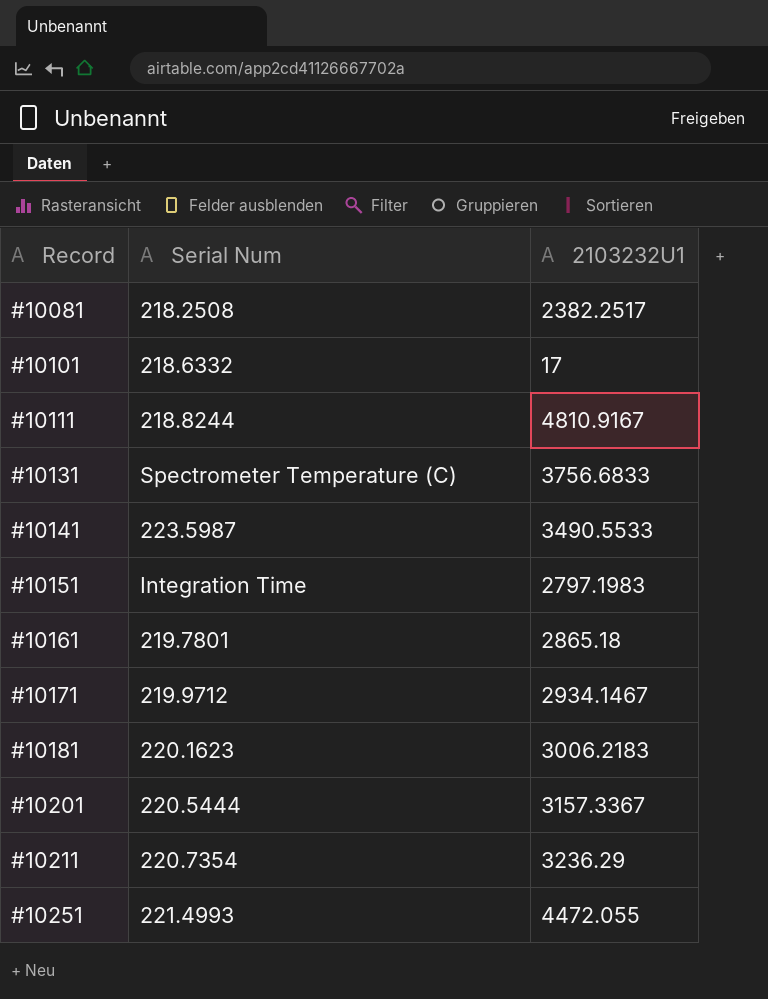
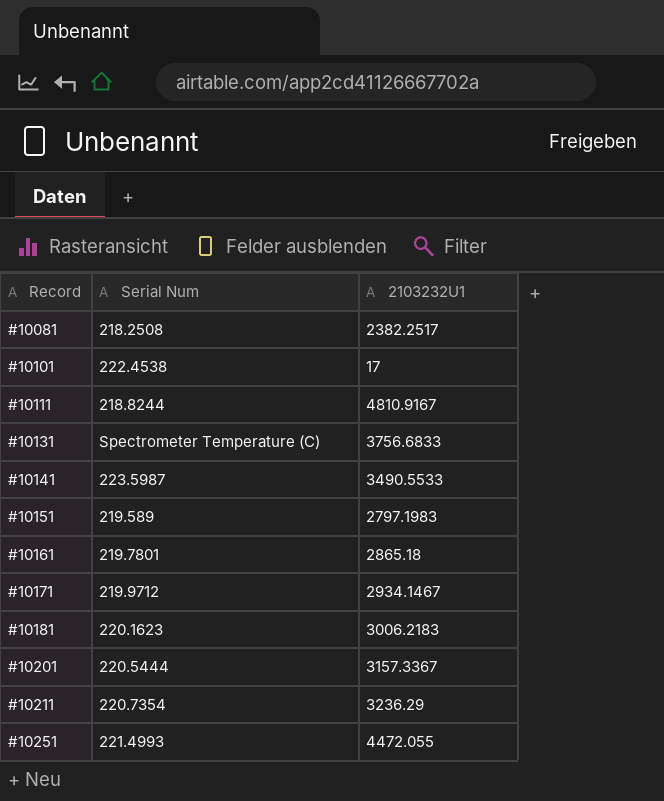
#10101 | Serial Num: 218.6332 -> 222.4538
#10151 | Serial Num: Integration Time -> 219.589

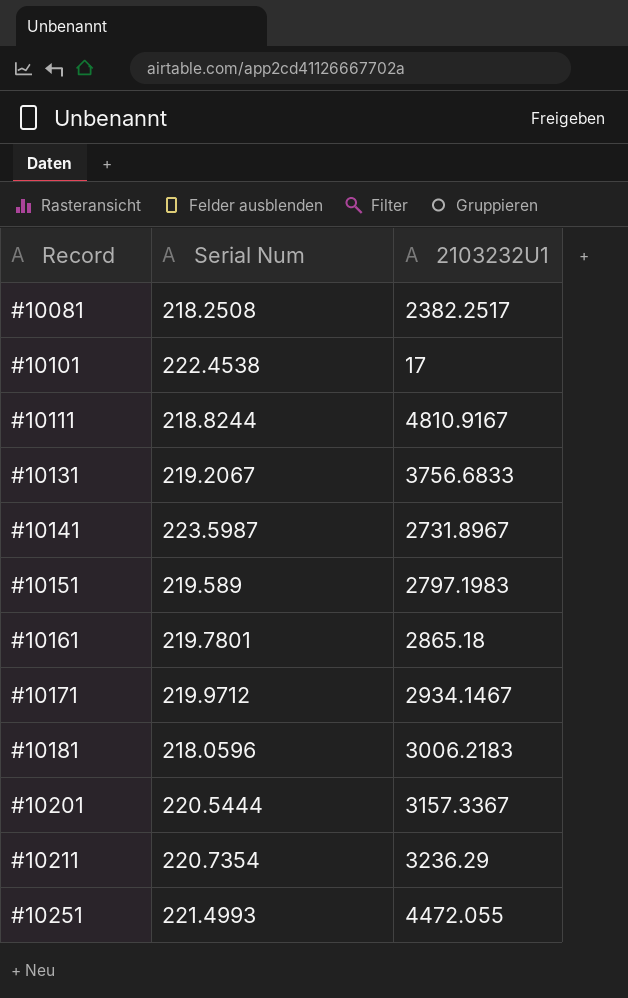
#10131 | Serial Num: Spectrometer Temperature (C) -> 219.2067
#10141 | 2103232U1: 3490.5533 -> 2731.8967
#10181 | Serial Num: 220.1623 -> 218.0596

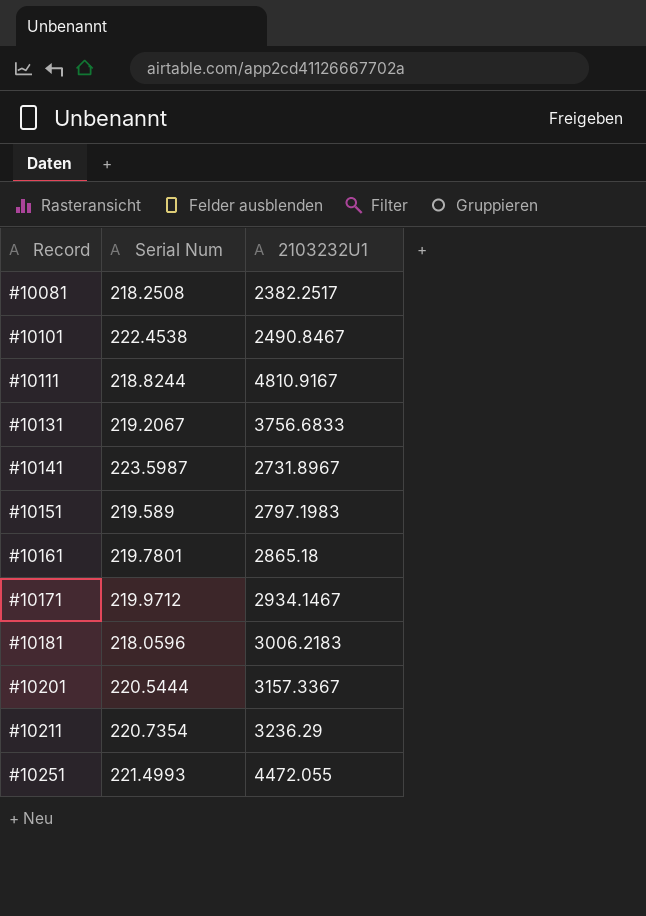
#10101 | 2103232U1: 17 -> 2490.8467

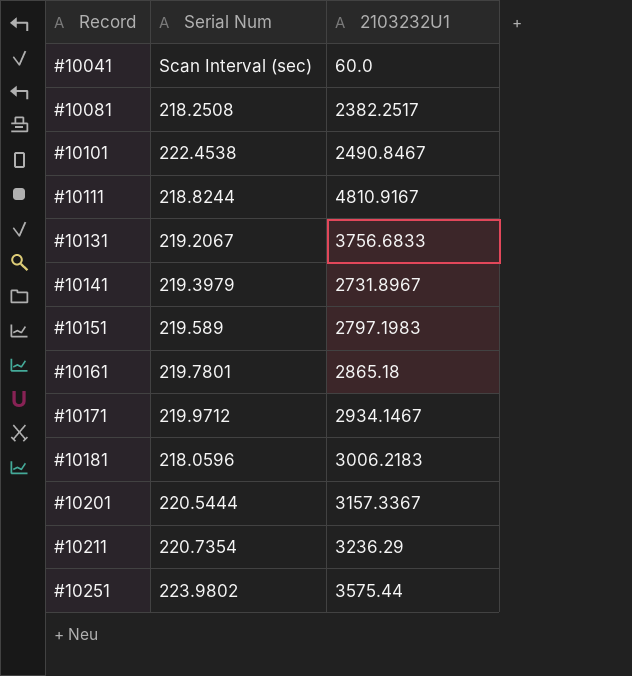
row #10041: none -> Scan Interval (sec) | 60.0
#10141 | Serial Num: 223.5987 -> 219.3979
#10251 | Serial Num: 221.4993 -> 223.9802
#10251 | 2103232U1: 4472.055 -> 3575.44

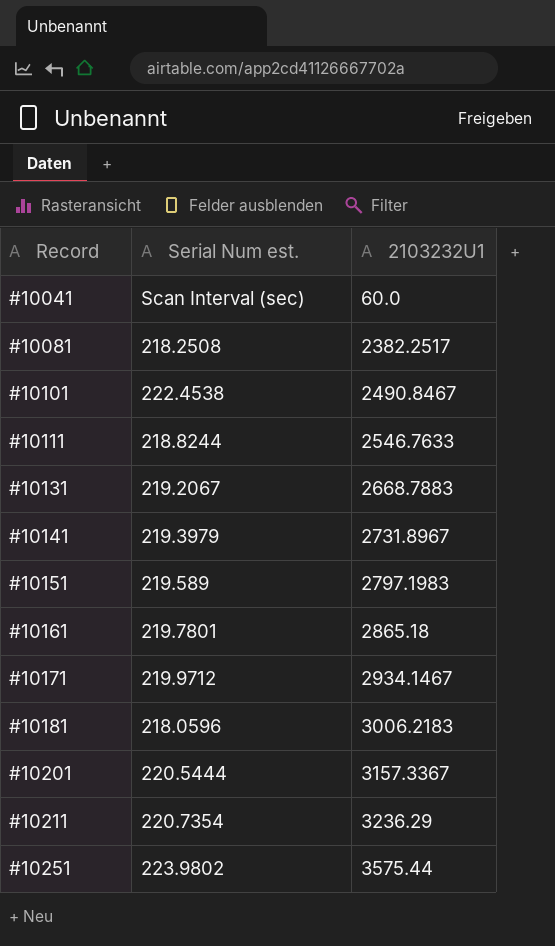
column name: Serial Num -> Serial Num est.
#10111 | 2103232U1: 4810.9167 -> 2546.7633
#10131 | 2103232U1: 3756.6833 -> 2668.7883

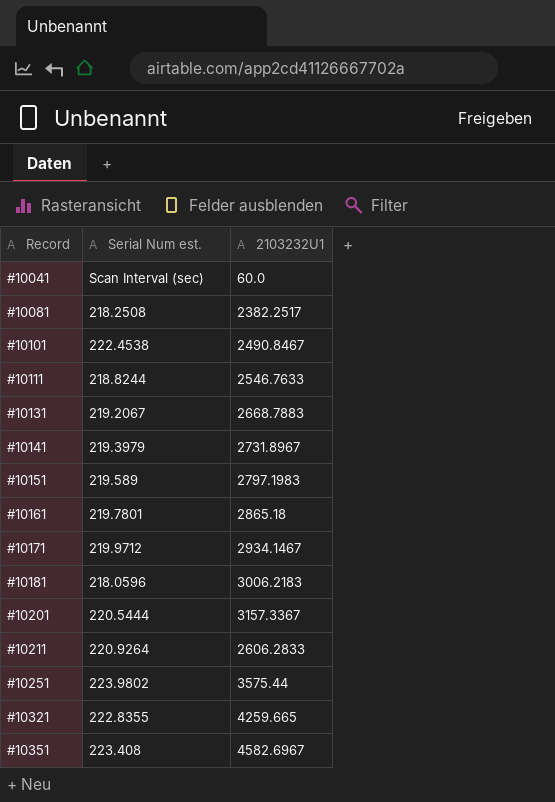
#10211 | Serial Num est.: 220.7354 -> 220.9264
#10211 | 2103232U1: 3236.29 -> 2606.2833
row #10321: none -> 222.8355 | 4259.665
row #10351: none -> 223.408 | 4582.6967

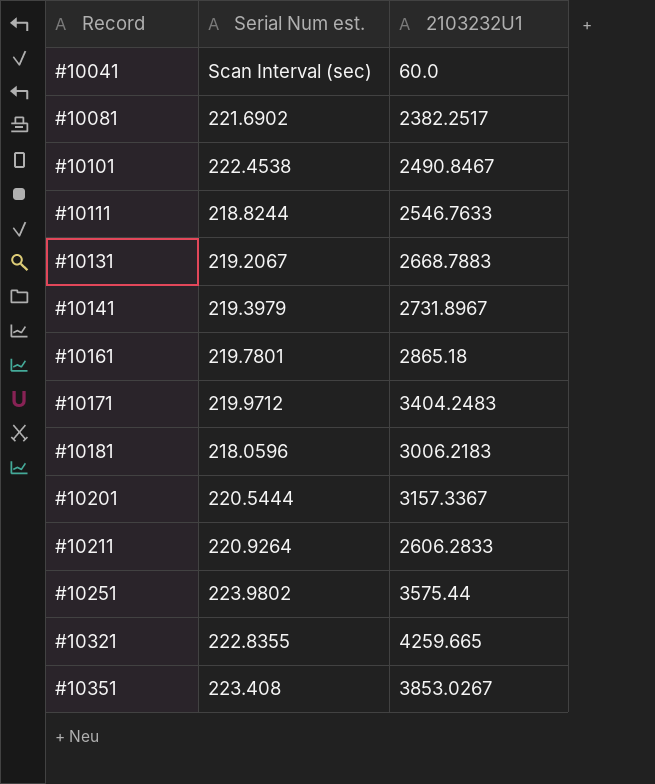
row #10151: 219.589 | 2797.1983 -> none
#10081 | Serial Num est.: 218.2508 -> 221.6902
#10171 | 2103232U1: 2934.1467 -> 3404.2483
#10351 | 2103232U1: 4582.6967 -> 3853.0267

